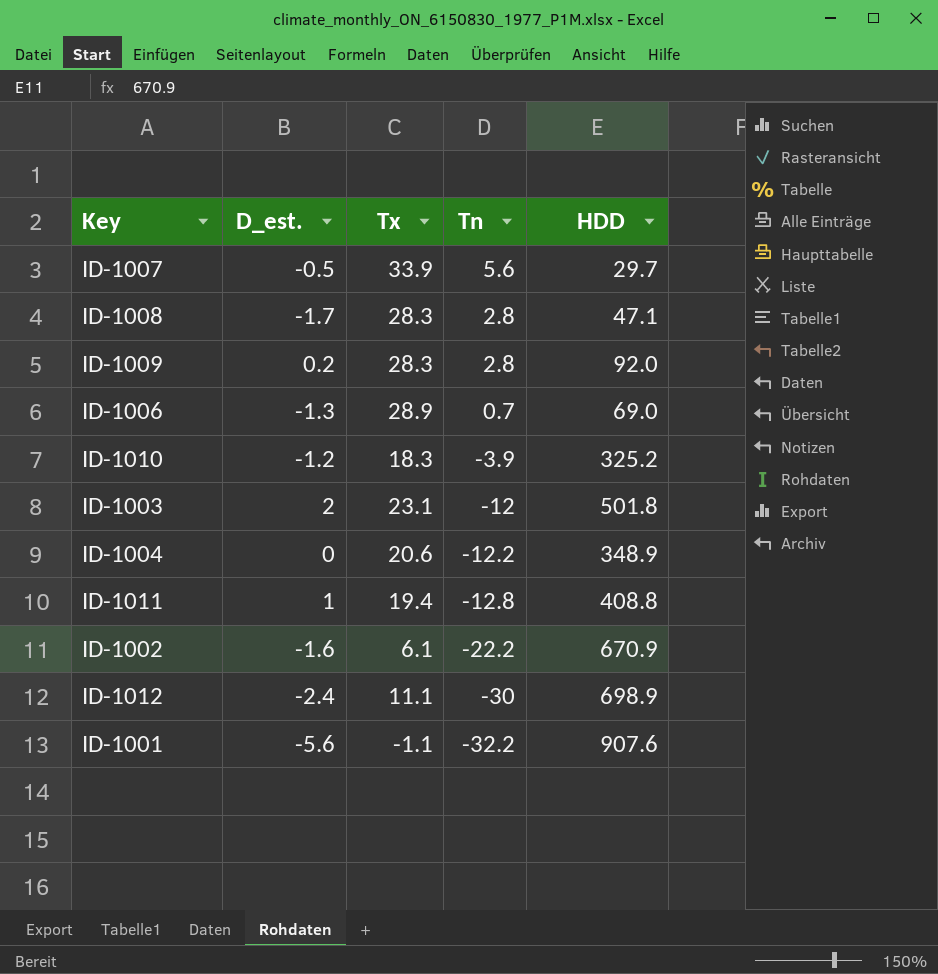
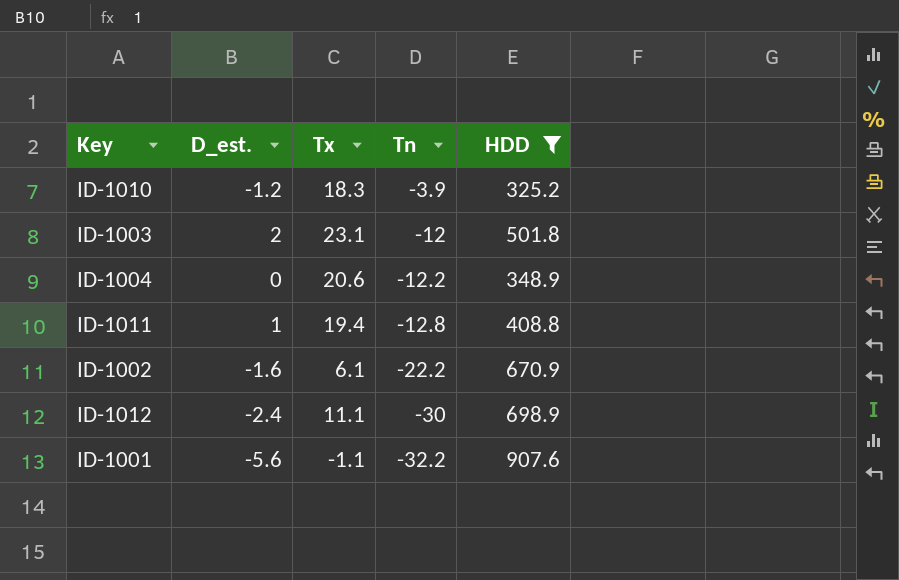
filter: none -> HDD >= 325.2

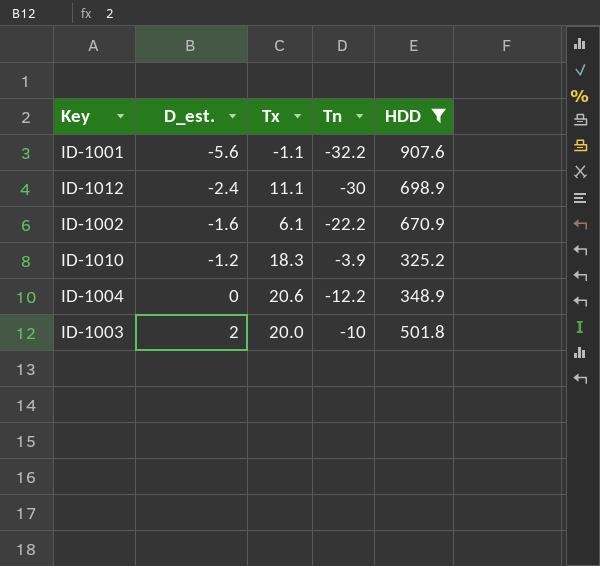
row order: Tn descending -> D_est. ascending
row ID-1011: 1 | 19.4 | -12.8 | 408.8 -> none
ID-1003 | Tx: 23.1 -> 20.0
ID-1003 | Tn: -12 -> -10

